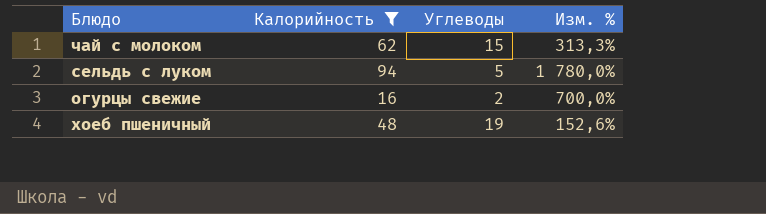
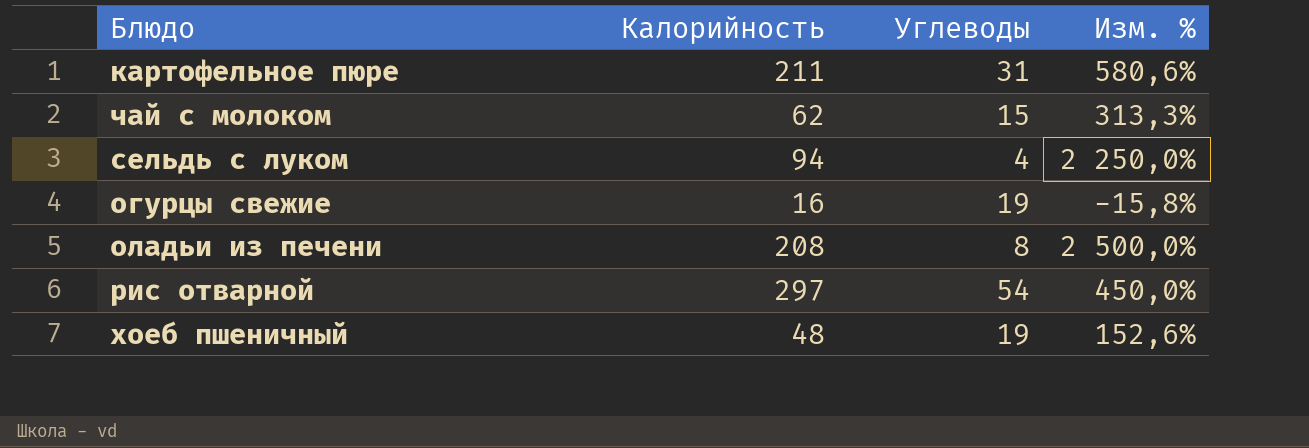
filter: Калорийность <= 94 -> none
сельдь с луком | Углеводы: 5 -> 4
сельдь с луком | Изм. %: 1 780,0% -> 2 250,0%
огурцы свежие | Углеводы: 2 -> 19
огурцы свежие | Изм. %: 700,0% -> -15,8%

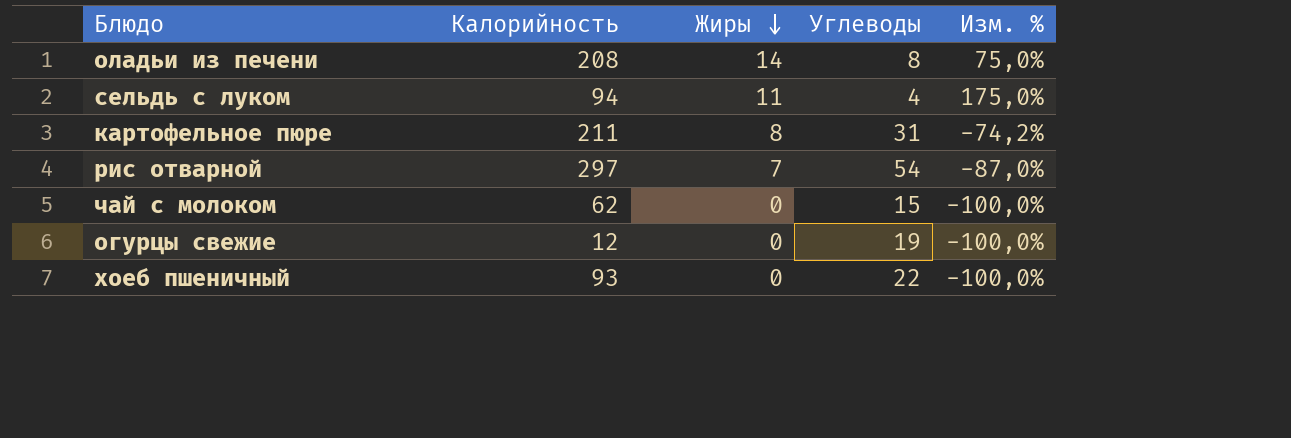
row order: none -> Жиры descending
column Жиры | position: none -> 3
column Изм. % | formula: ([Калорийность] - [Углеводы]) / [Углеводы] -> ([Жиры] - [Углеводы]) / [Углеводы]
огурцы свежие | Калорийность: 16 -> 12
хоеб пшеничный | Калорийность: 48 -> 93
хоеб пшеничный | Углеводы: 19 -> 22

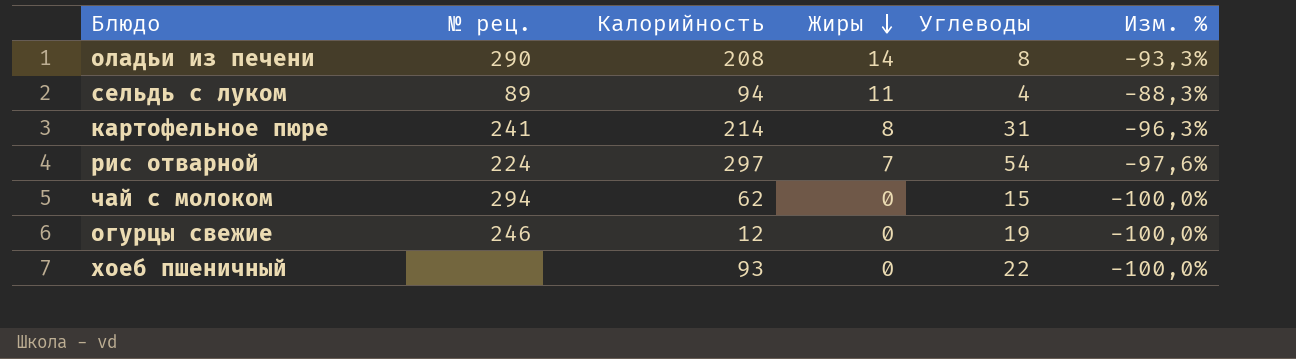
column № рец. | position: none -> 2
column Изм. % | formula: ([Жиры] - [Углеводы]) / [Углеводы] -> ([Жиры] - [Калорийность]) / [Калорийность]
картофельное пюре | Калорийность: 211 -> 214

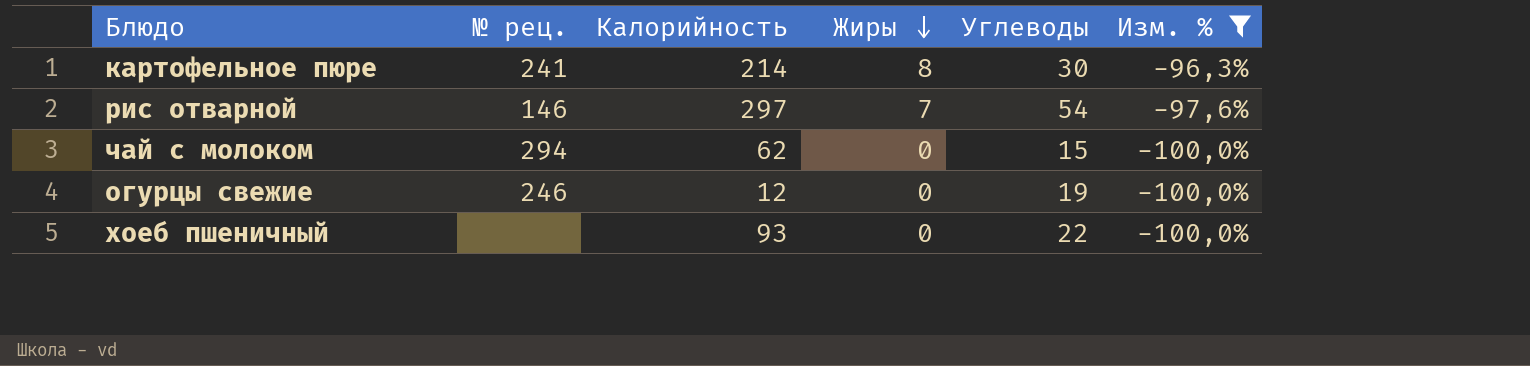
filter: none -> Изм. % <= -96,3%
картофельное пюре | Углеводы: 31 -> 30
рис отварной | № рец.: 224 -> 146

